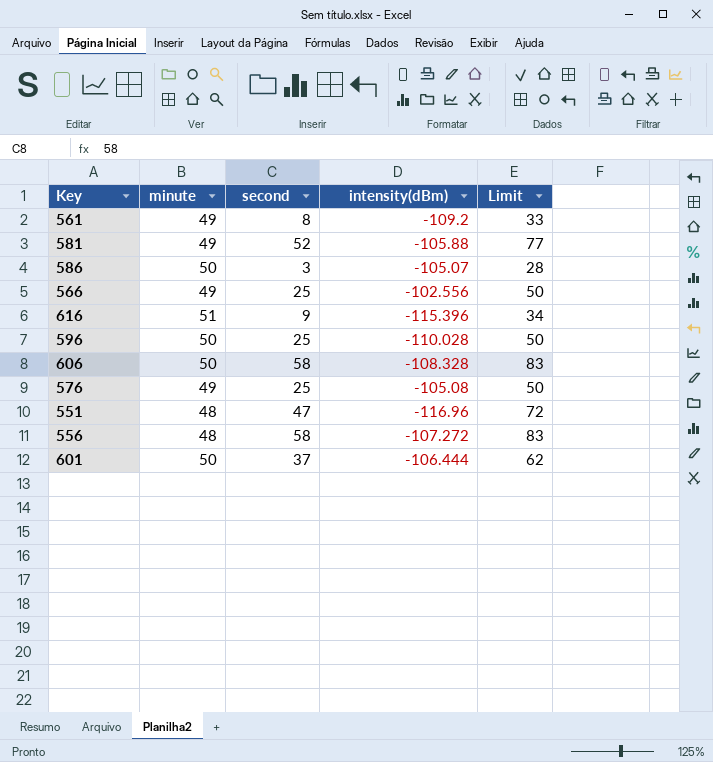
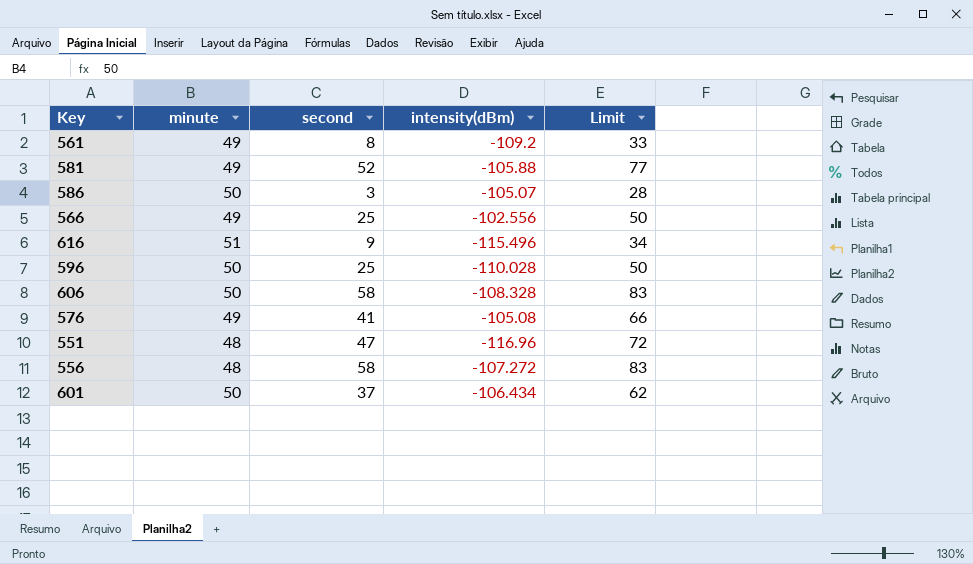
616 | intensity(dBm): -115.396 -> -115.496
576 | second: 25 -> 41
576 | Limit: 50 -> 66
601 | intensity(dBm): -106.444 -> -106.434

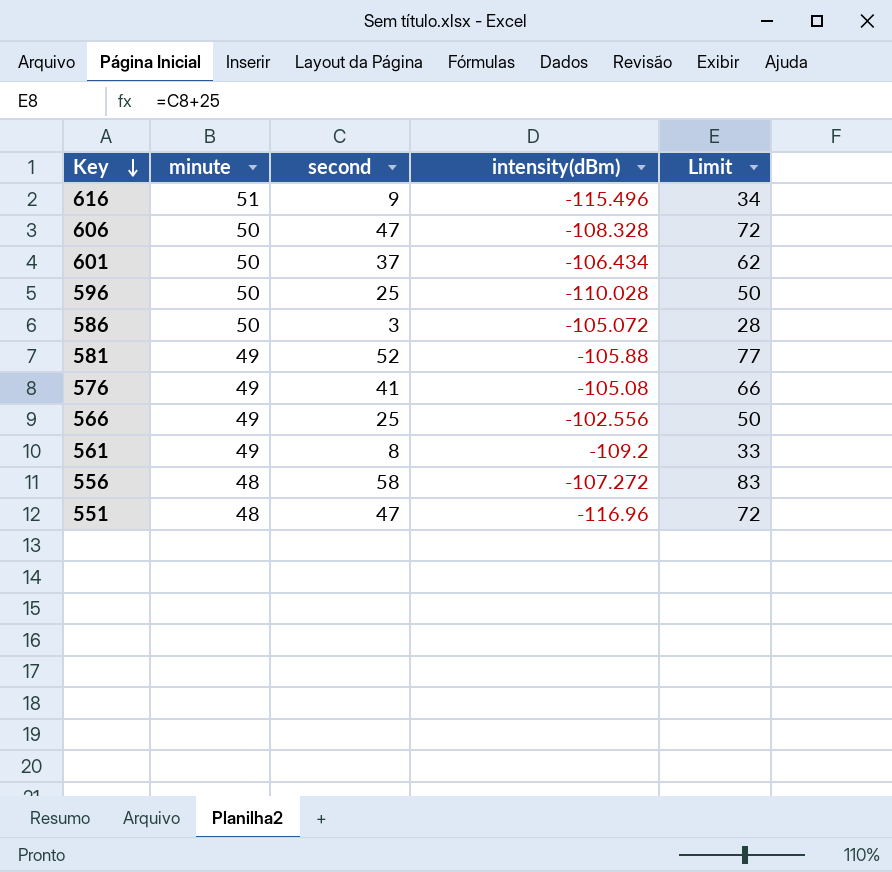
row order: none -> Key descending
606 | second: 58 -> 47
606 | Limit: 83 -> 72
586 | intensity(dBm): -105.07 -> -105.072

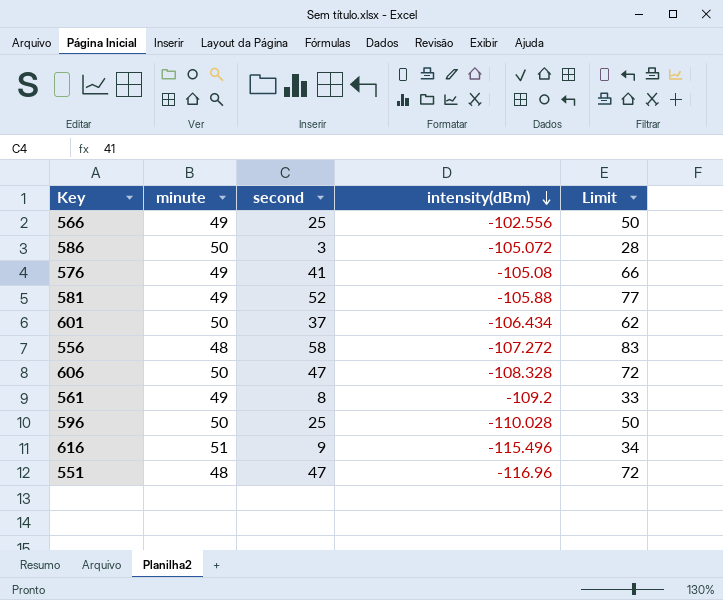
row order: Key descending -> intensity(dBm) descending

